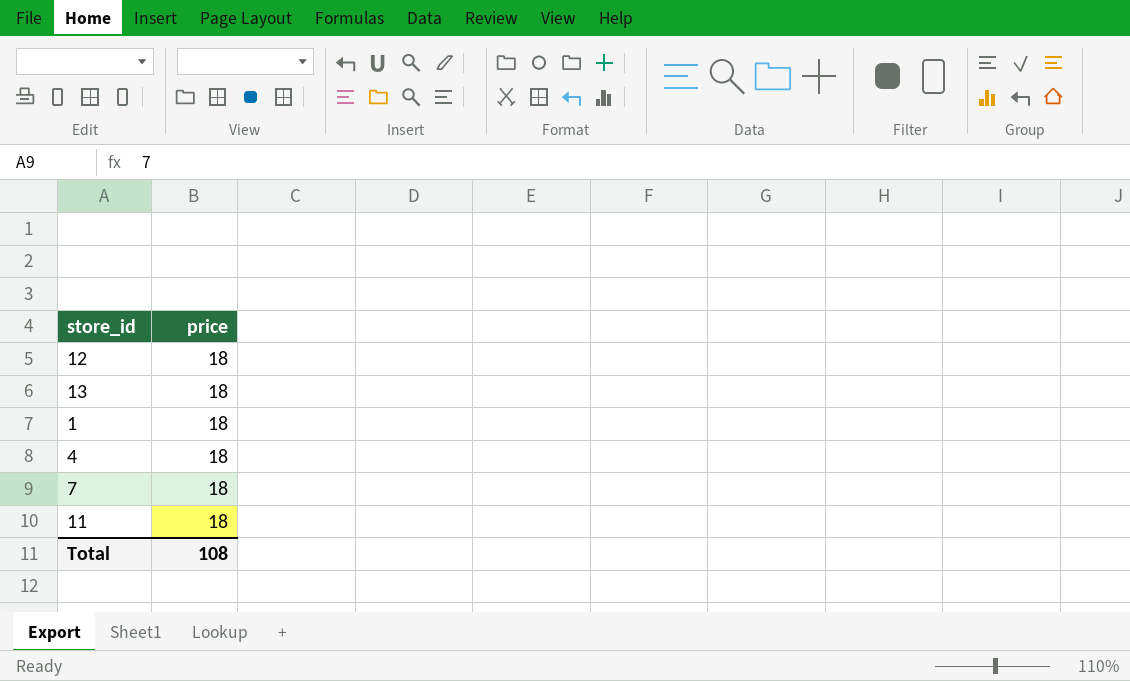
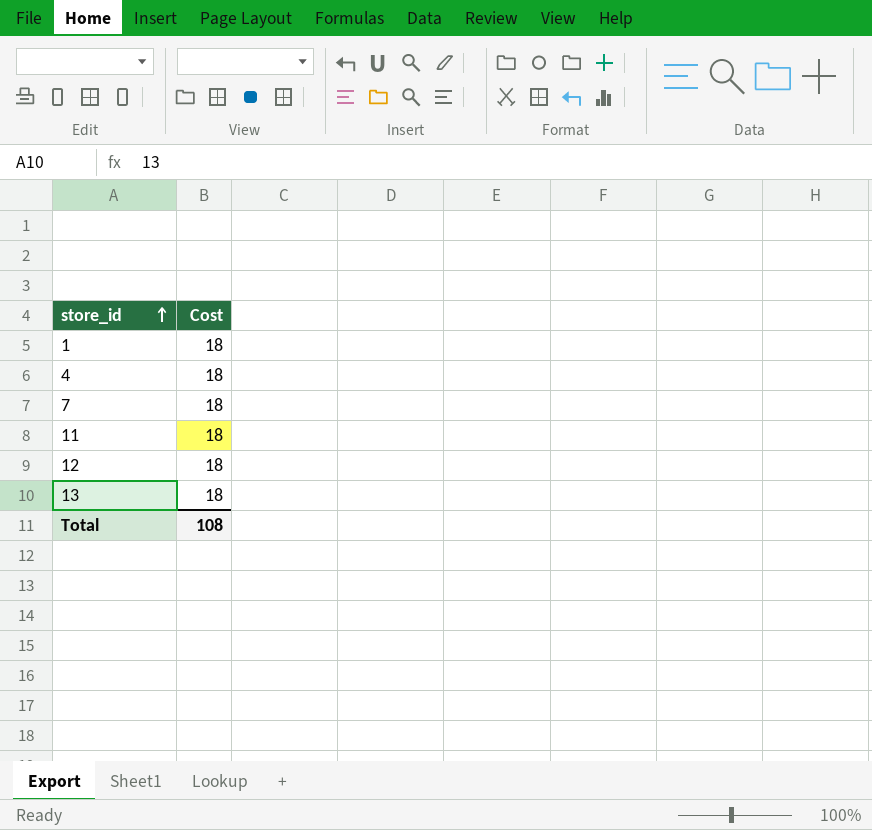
row order: none -> store_id ascending
column name: price -> Cost

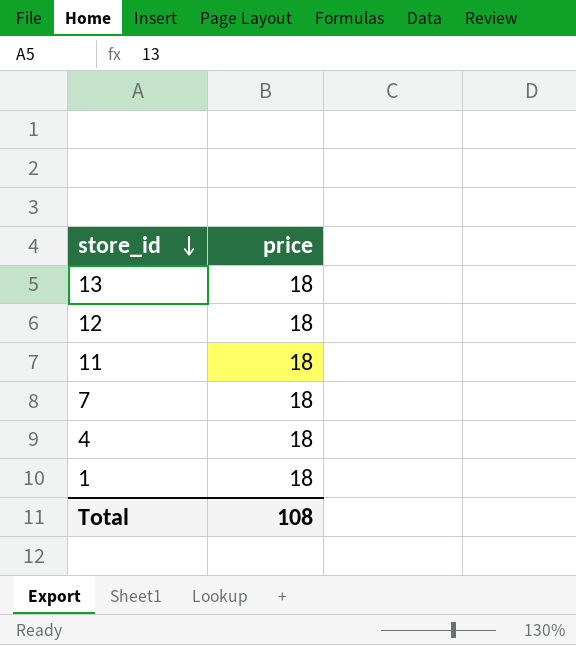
row order: store_id ascending -> store_id descending
column name: Cost -> price

